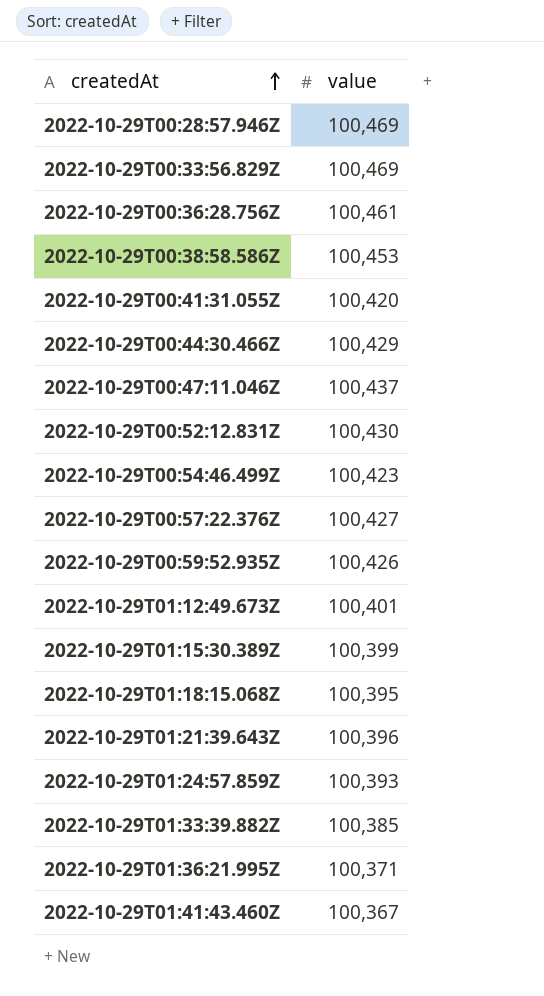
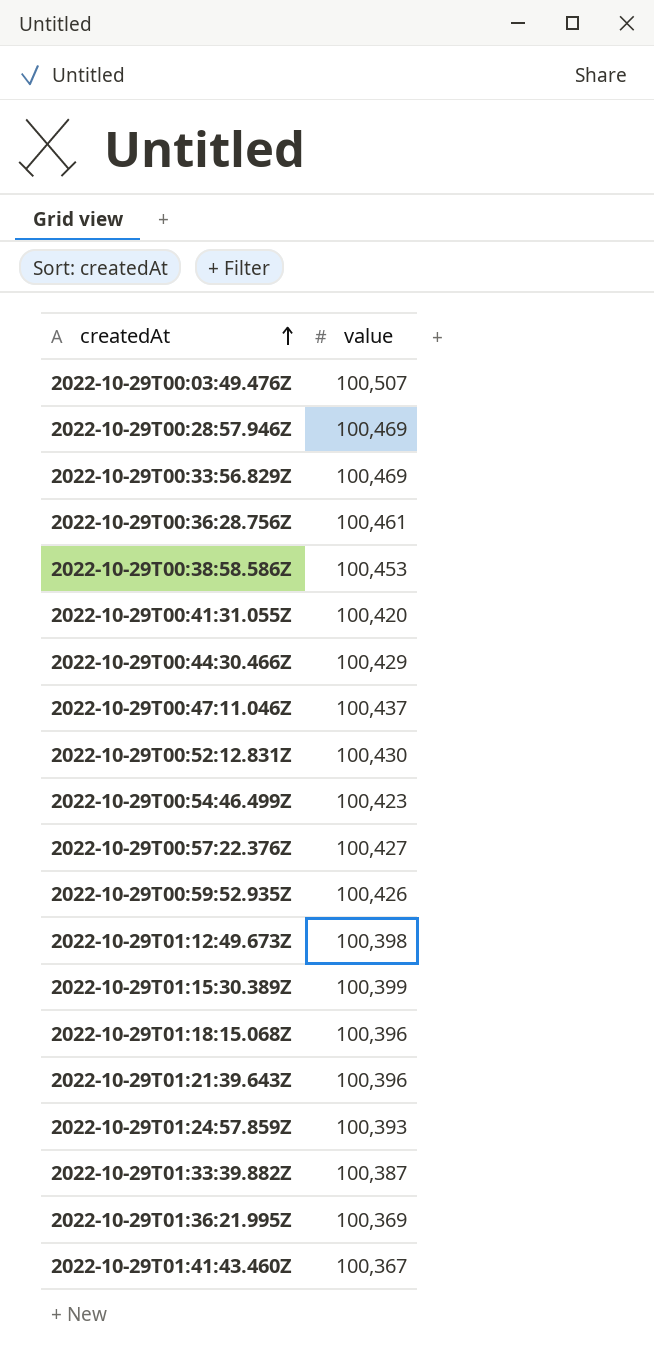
row 2022-10-29T00:03:49.476Z: none -> 100,507
2022-10-29T01:12:49.673Z | value: 100,401 -> 100,398
2022-10-29T01:18:15.068Z | value: 100,395 -> 100,396
2022-10-29T01:33:39.882Z | value: 100,385 -> 100,387
2022-10-29T01:36:21.995Z | value: 100,371 -> 100,369

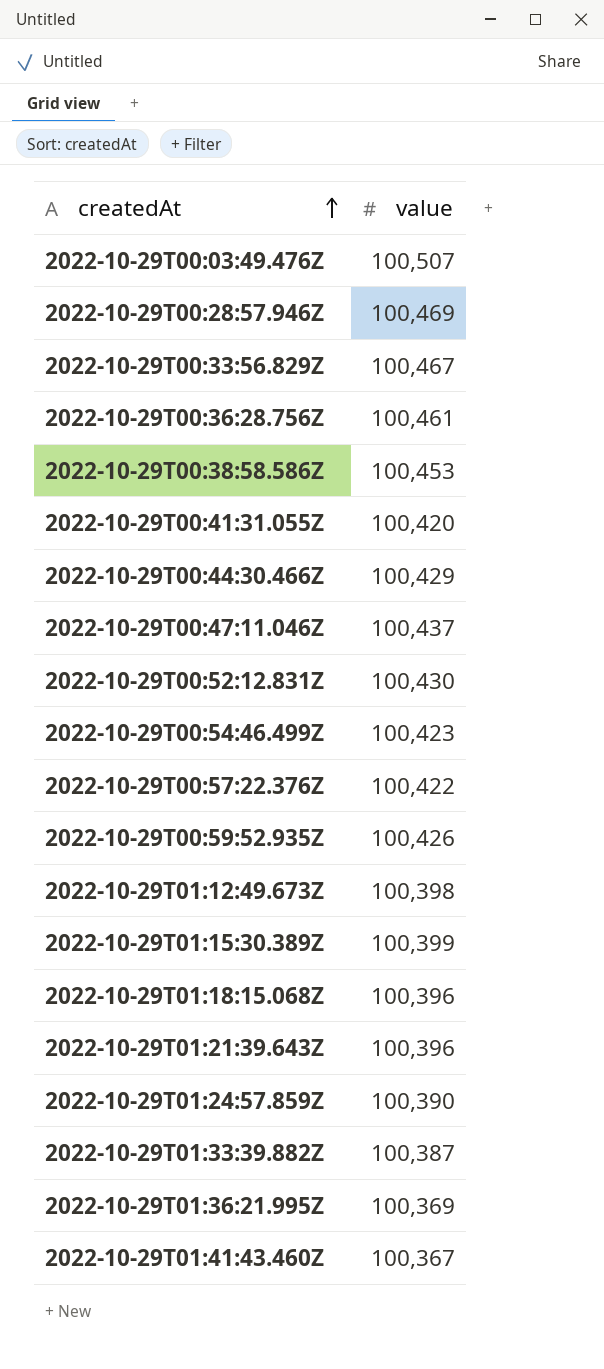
2022-10-29T00:33:56.829Z | value: 100,469 -> 100,467
2022-10-29T00:57:22.376Z | value: 100,427 -> 100,422
2022-10-29T01:24:57.859Z | value: 100,393 -> 100,390

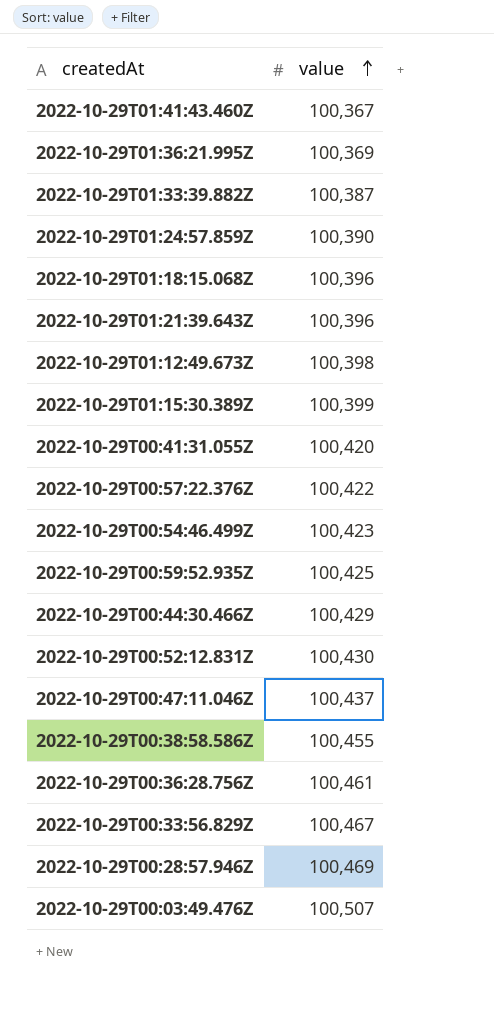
row order: createdAt ascending -> value ascending
2022-10-29T00:59:52.935Z | value: 100,426 -> 100,425
2022-10-29T00:38:58.586Z | value: 100,453 -> 100,455

